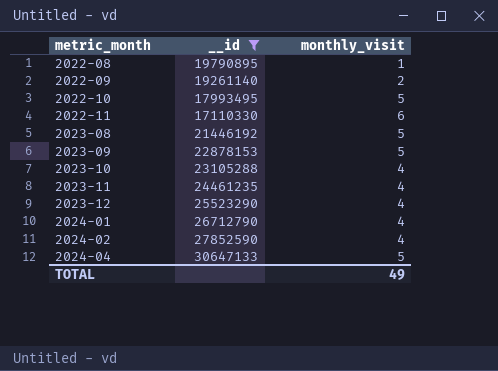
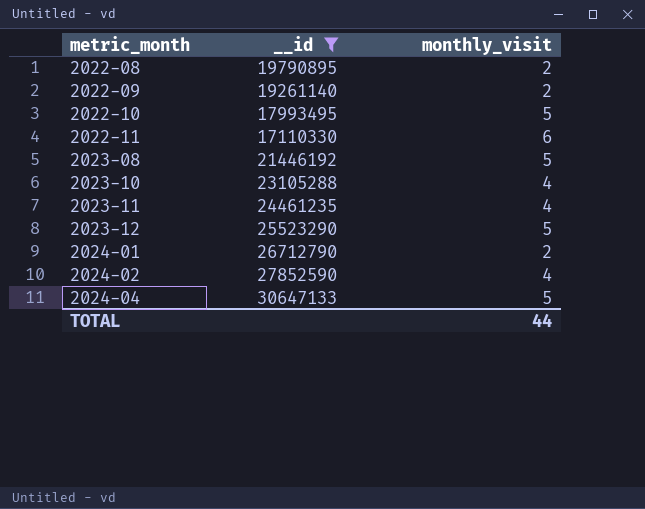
row 2023-09: 22878153 | 5 -> none
2022-08 | monthly_visit: 1 -> 2
2023-12 | monthly_visit: 4 -> 5
2024-01 | monthly_visit: 4 -> 2
TOTAL | monthly_visit: 49 -> 44

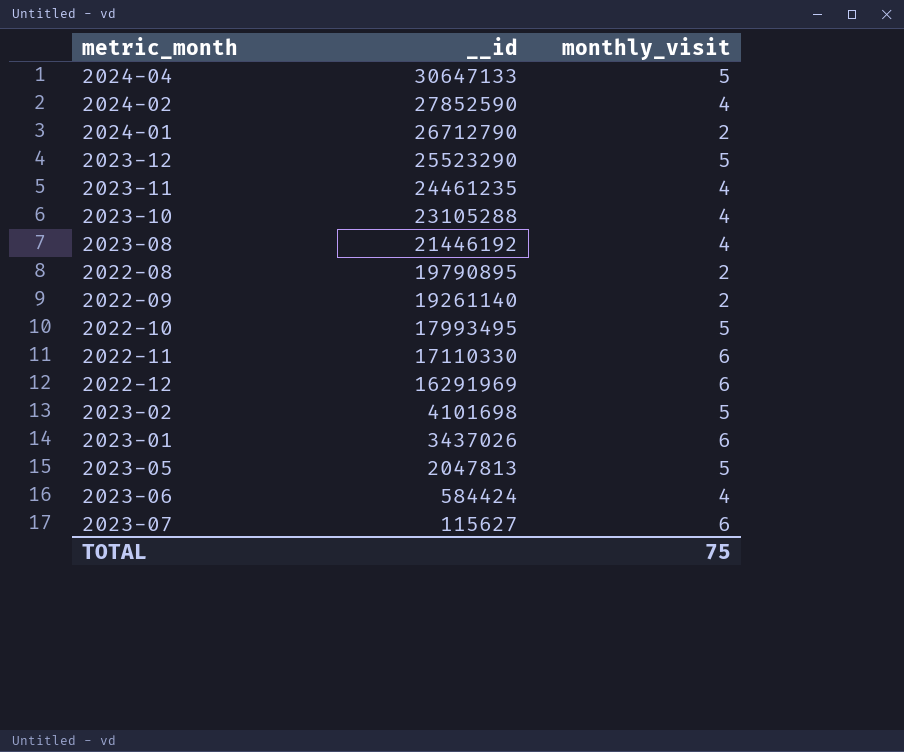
filter: __id >= 17110330 -> none
row order: metric_month ascending -> __id descending
2023-08 | monthly_visit: 5 -> 4
TOTAL | monthly_visit: 44 -> 75

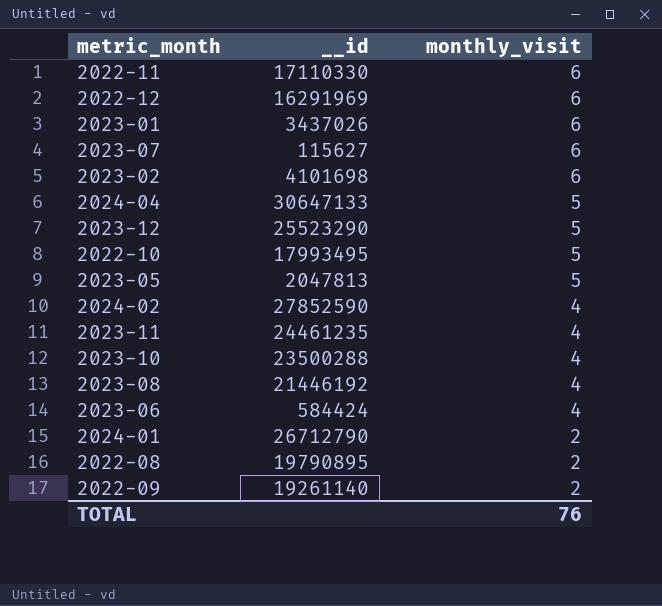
row order: __id descending -> monthly_visit descending
2023-02 | monthly_visit: 5 -> 6
2023-10 | __id: 23105288 -> 23500288
TOTAL | monthly_visit: 75 -> 76

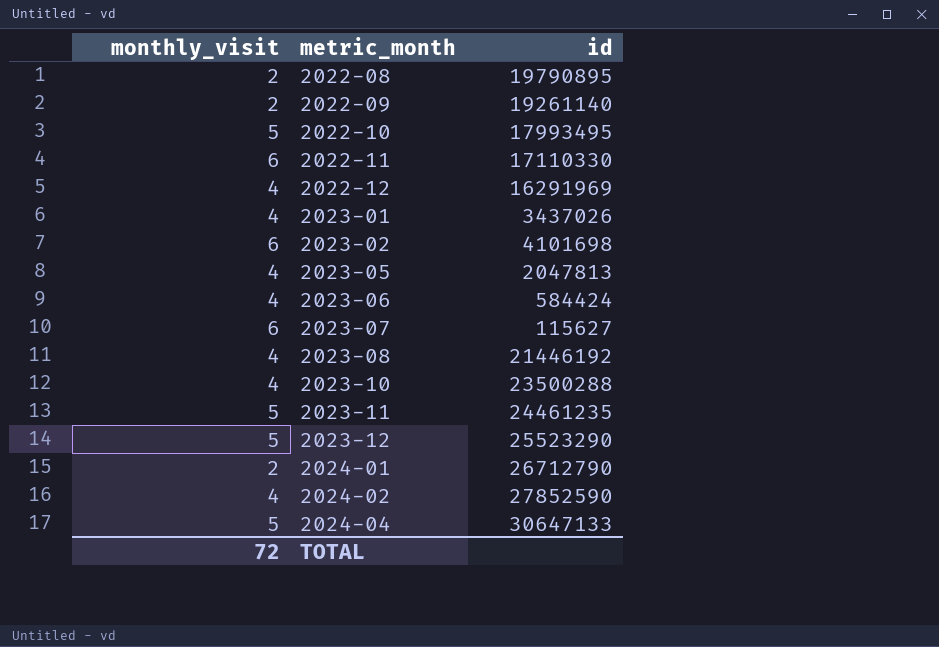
row order: monthly_visit descending -> metric_month ascending
column monthly_visit | position: 3 -> 1
column name: __id -> id
2022-12 | monthly_visit: 6 -> 4
2023-01 | monthly_visit: 6 -> 4
2023-05 | monthly_visit: 5 -> 4
2023-11 | monthly_visit: 4 -> 5
TOTAL | monthly_visit: 76 -> 72

